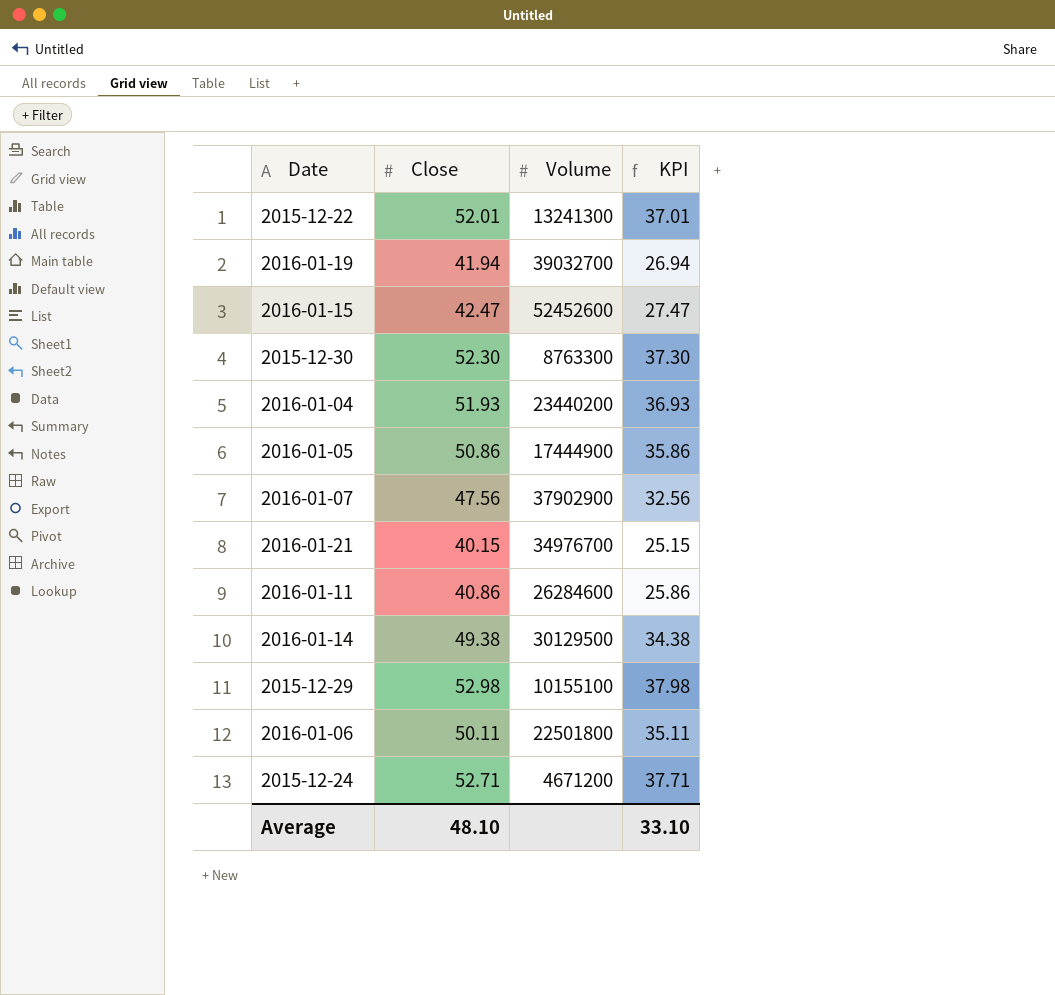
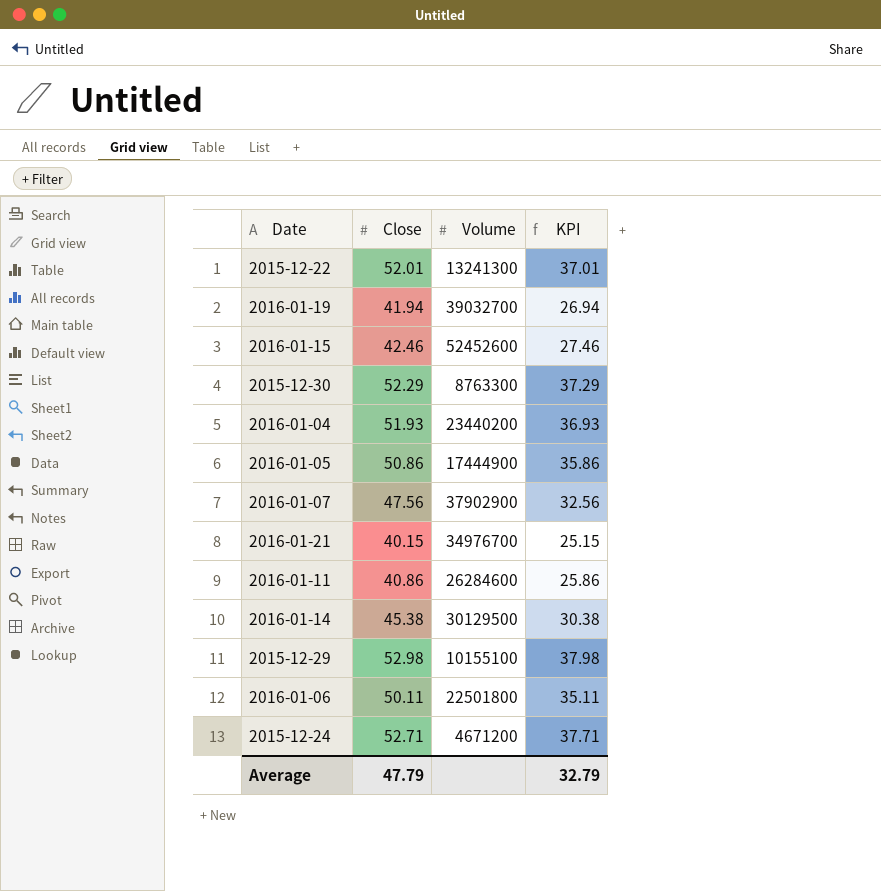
2016-01-15 | Close: 42.47 -> 42.46
2016-01-15 | KPI: 27.47 -> 27.46
2015-12-30 | Close: 52.30 -> 52.29
2015-12-30 | KPI: 37.30 -> 37.29
2016-01-14 | Close: 49.38 -> 45.38
2016-01-14 | KPI: 34.38 -> 30.38
Average | Close: 48.10 -> 47.79
Average | KPI: 33.10 -> 32.79

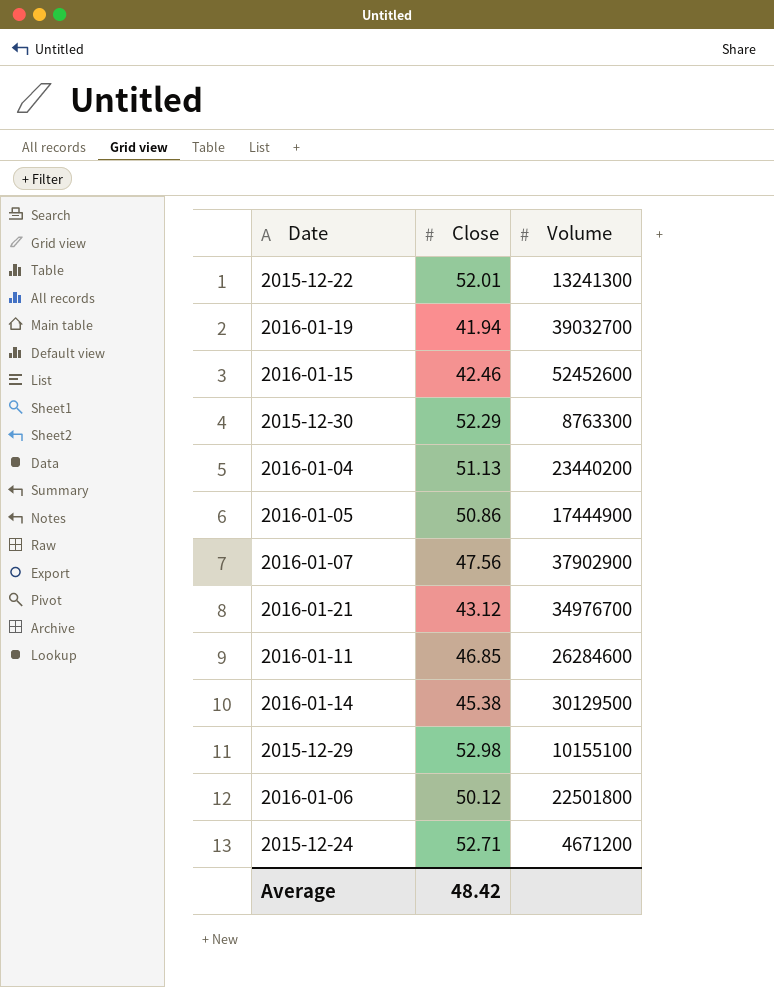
column KPI | formula: [Close] - 15 -> none
2016-01-04 | Close: 51.93 -> 51.13
2016-01-21 | Close: 40.15 -> 43.12
2016-01-11 | Close: 40.86 -> 46.85
2016-01-06 | Close: 50.11 -> 50.12
Average | Close: 47.79 -> 48.42

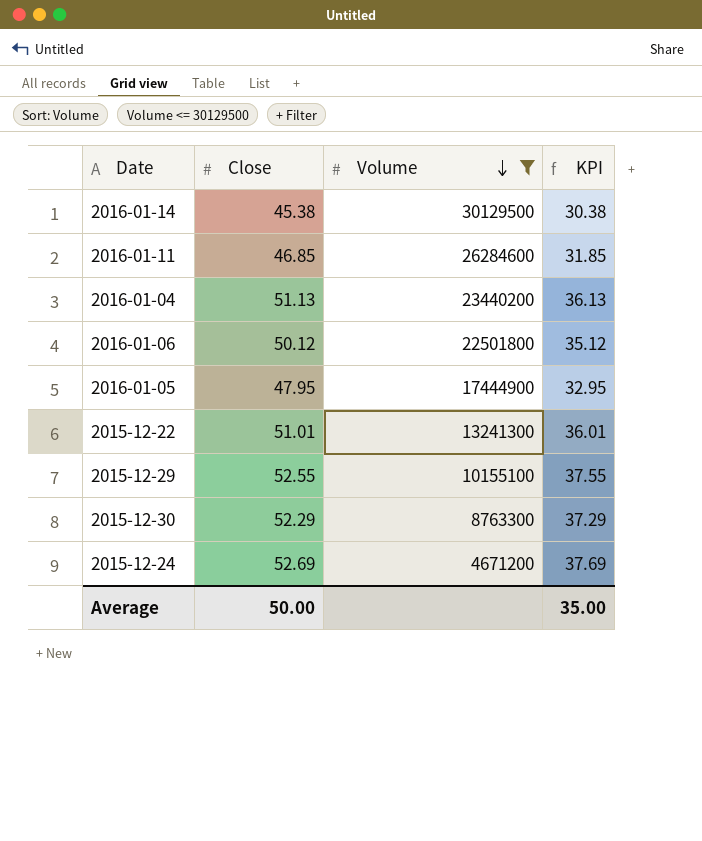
filter: none -> Volume <= 30129500
row order: none -> Volume descending
column KPI | formula: none -> [Close] - 15
2016-01-05 | Close: 50.86 -> 47.95
2015-12-22 | Close: 52.01 -> 51.01
2015-12-29 | Close: 52.98 -> 52.55
2015-12-24 | Close: 52.71 -> 52.69
Average | Close: 48.42 -> 50.00

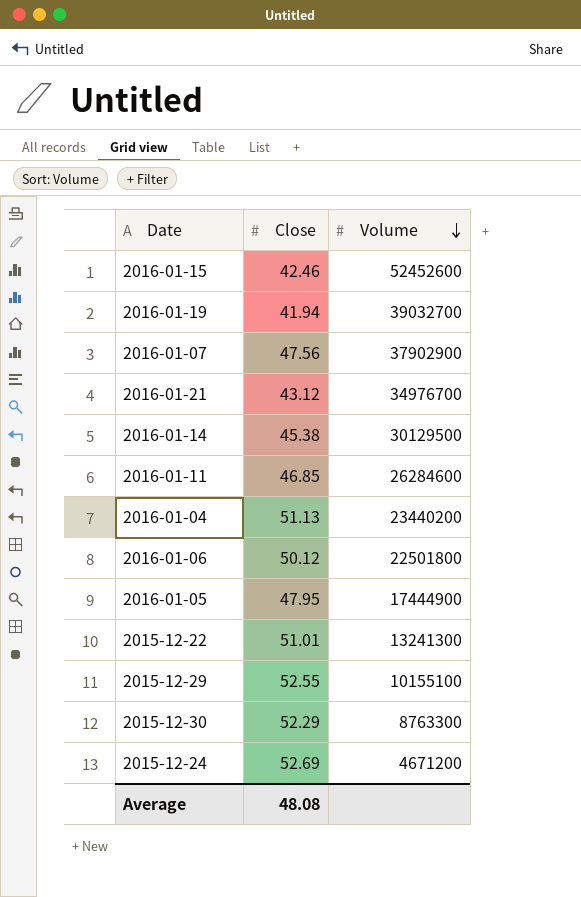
filter: Volume <= 30129500 -> none
column KPI | formula: [Close] - 15 -> none
Average | Close: 50.00 -> 48.08

